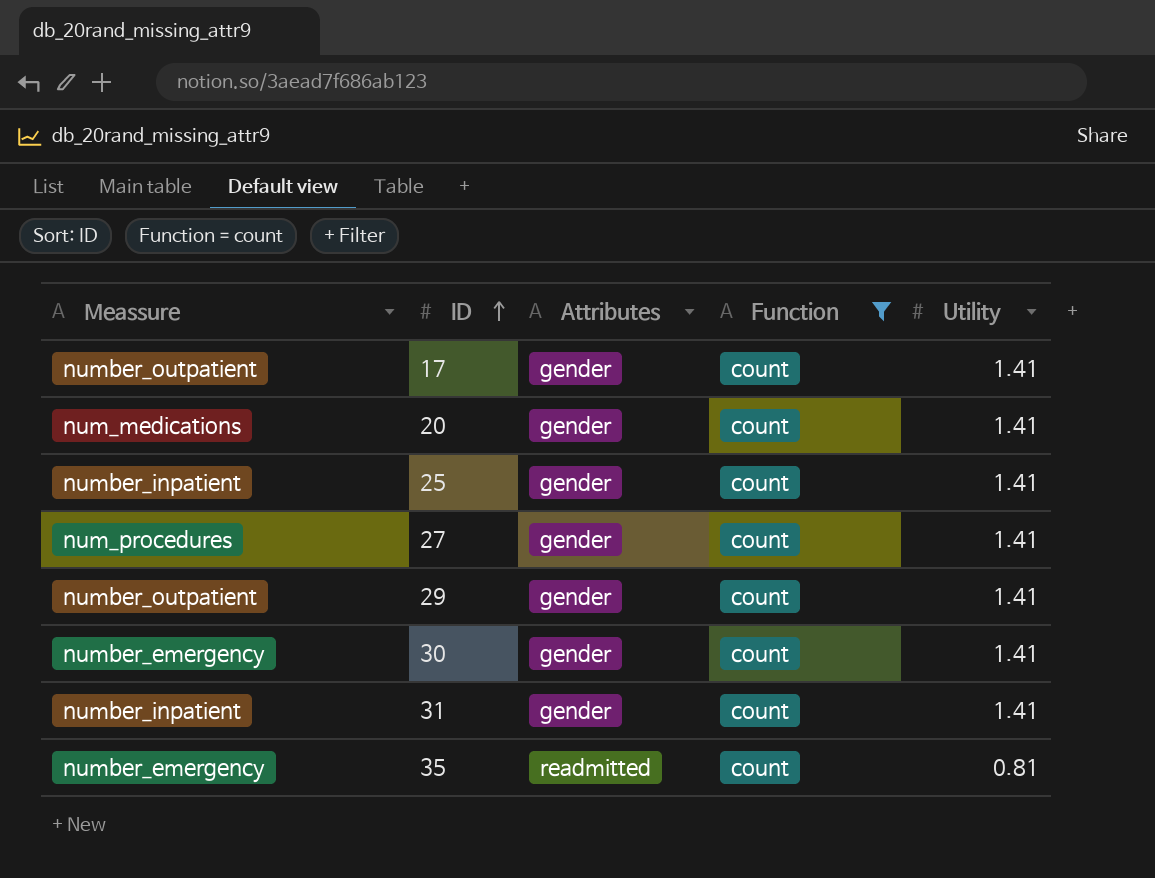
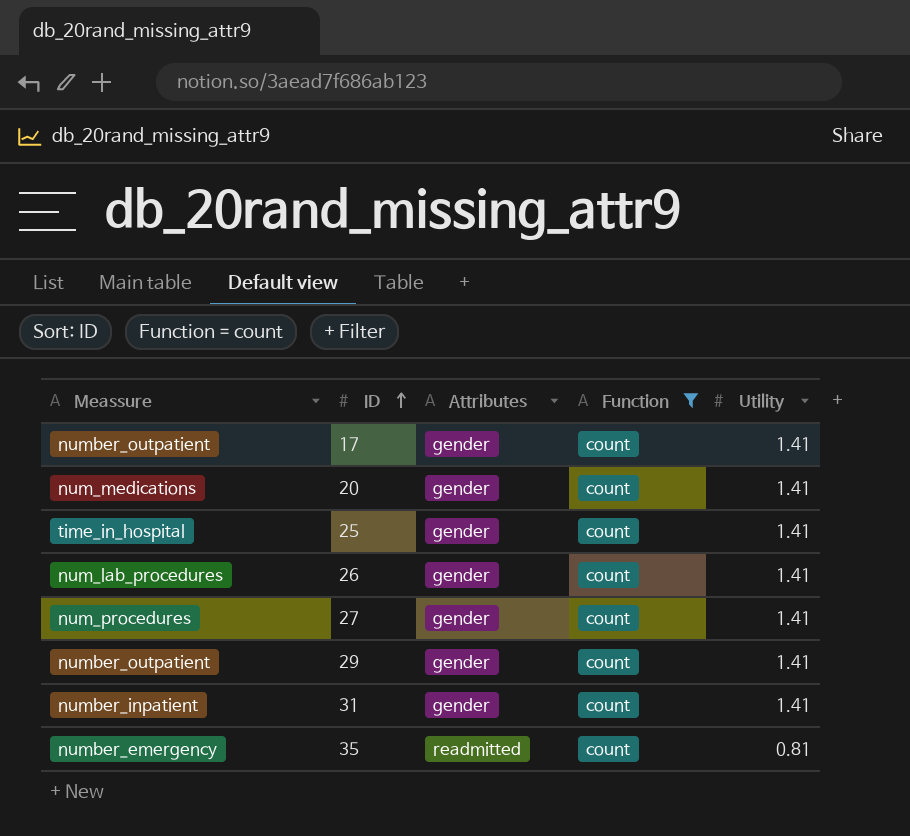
row 30: number_emergency | gender | count | 1.41 -> none
25 | Meassure: number_inpatient -> time_in_hospital
row 26: none -> num_lab_procedures | gender | count | 1.41

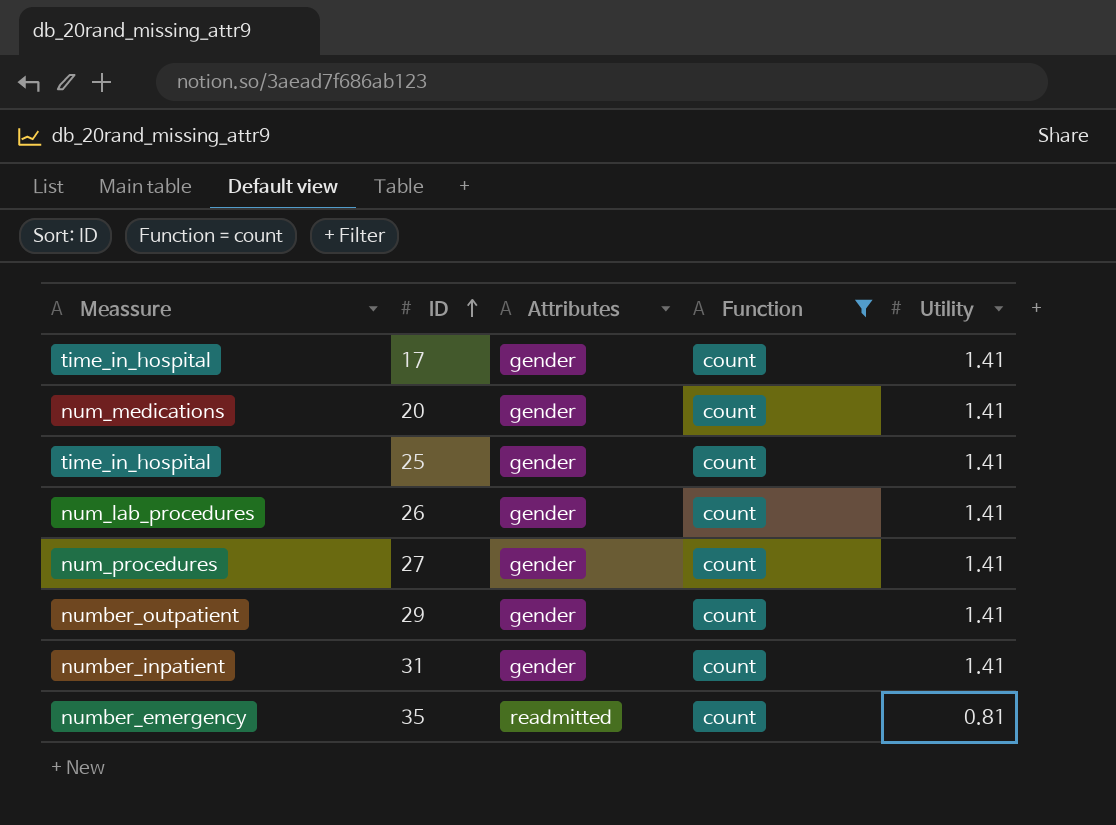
17 | Meassure: number_outpatient -> time_in_hospital

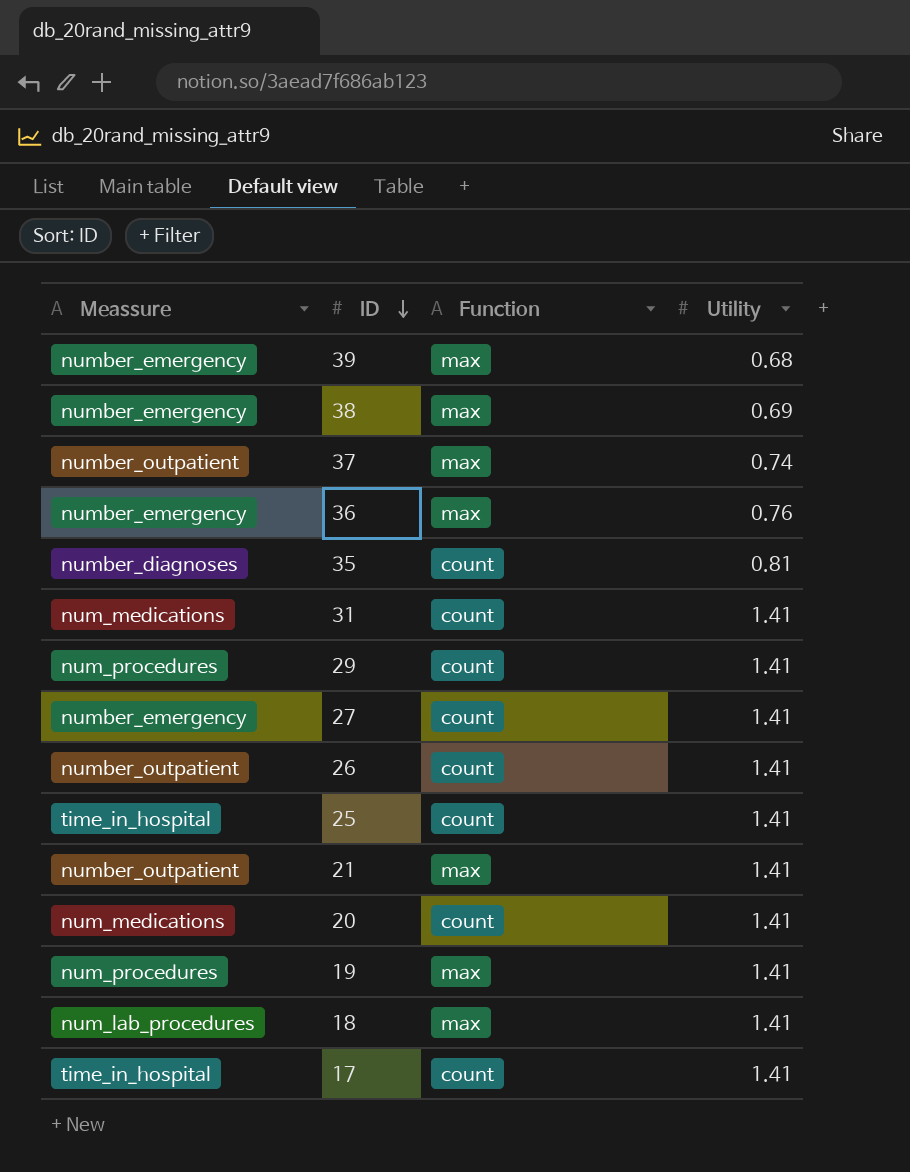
filter: Function = count -> none
row order: ID ascending -> ID descending
column Attributes | position: 3 -> none
35 | Meassure: number_emergency -> number_diagnoses
31 | Meassure: number_inpatient -> num_medications
29 | Meassure: number_outpatient -> num_procedures
27 | Meassure: num_procedures -> number_emergency
26 | Meassure: num_lab_procedures -> number_outpatient

